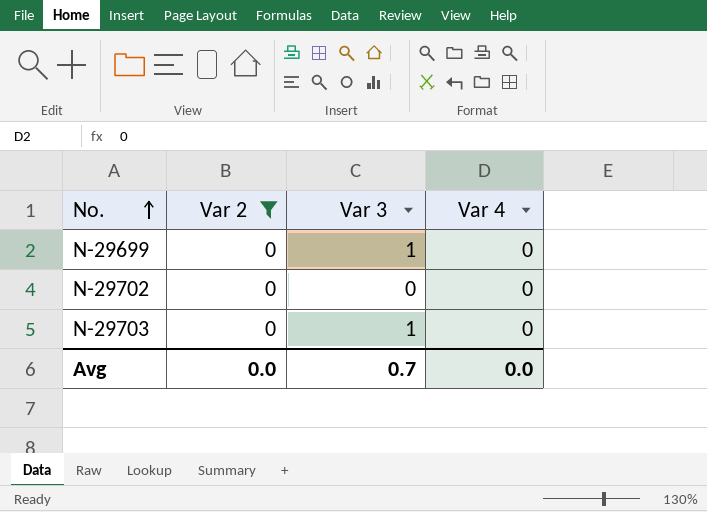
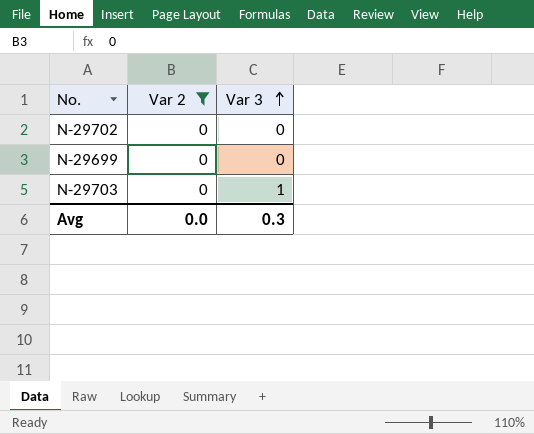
row order: No. ascending -> Var 3 ascending
column Var 4 | position: 4 -> none
N-29699 | Var 3: 1 -> 0
Avg | Var 3: 0.7 -> 0.3

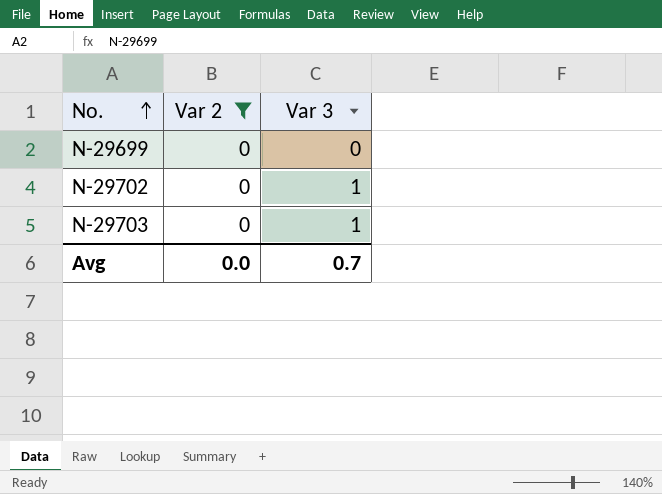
row order: Var 3 ascending -> No. ascending
N-29702 | Var 3: 0 -> 1
Avg | Var 3: 0.3 -> 0.7

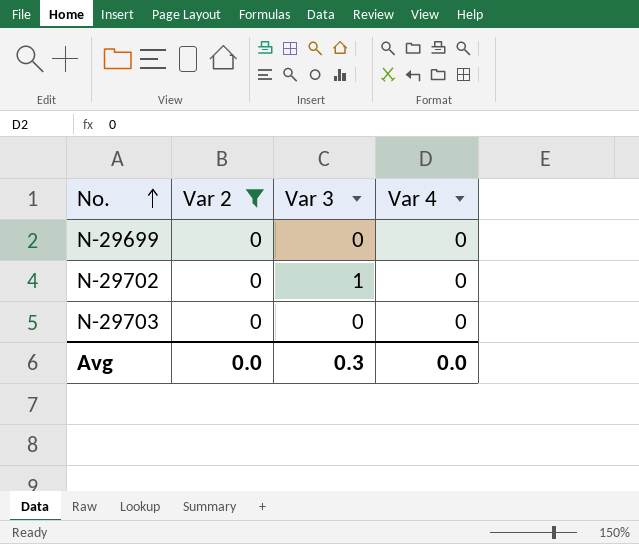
column Var 4 | position: none -> 4
N-29703 | Var 3: 1 -> 0
Avg | Var 3: 0.7 -> 0.3

